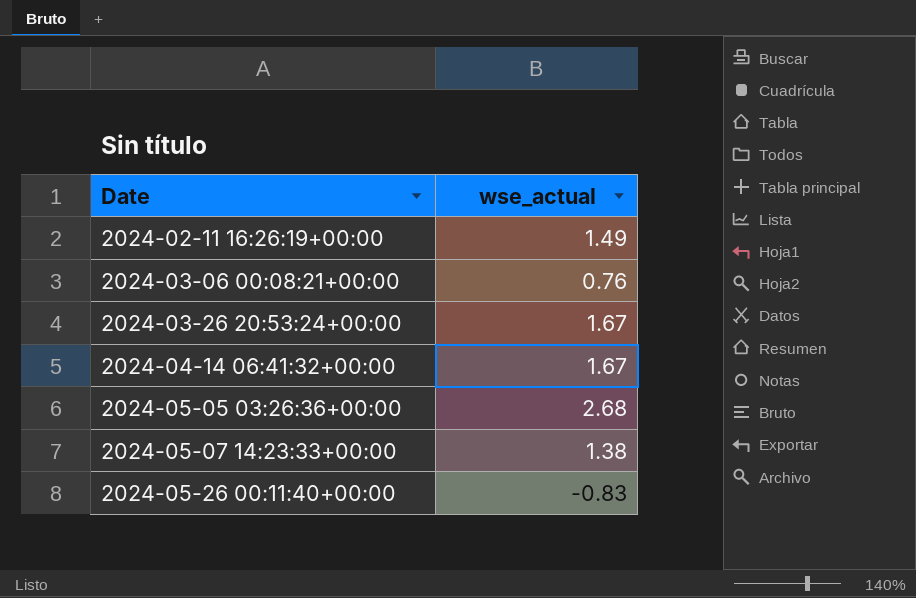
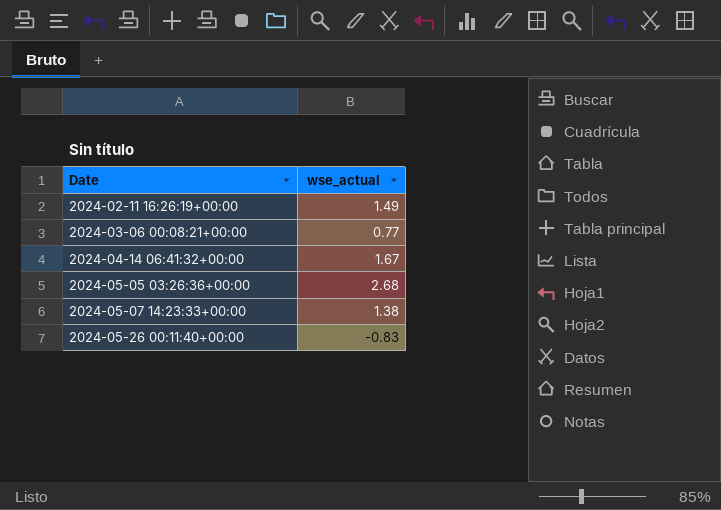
row 2024-03-26 20:53:24+00:00: 1.67 -> none
2024-03-06 00:08:21+00:00 | wse_actual: 0.76 -> 0.77

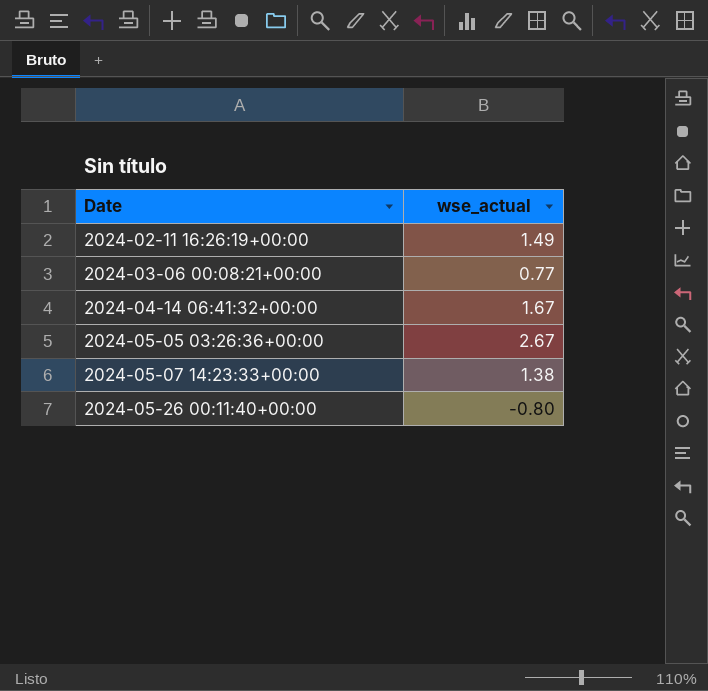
2024-05-05 03:26:36+00:00 | wse_actual: 2.68 -> 2.67
2024-05-26 00:11:40+00:00 | wse_actual: -0.83 -> -0.80

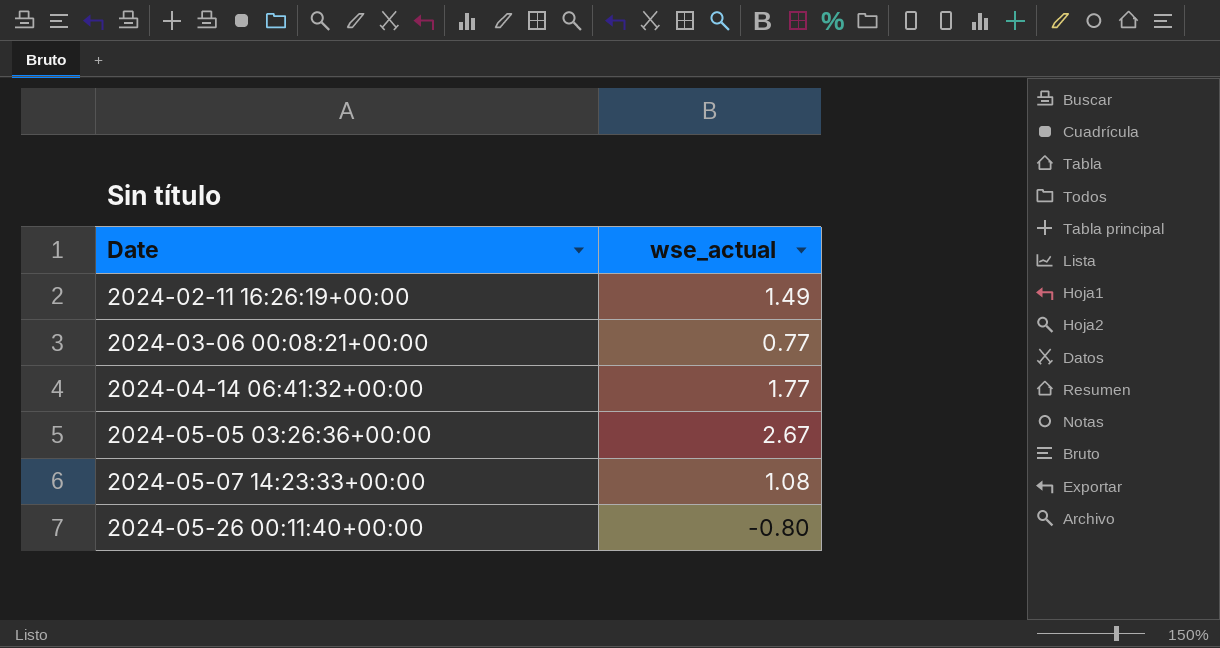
2024-04-14 06:41:32+00:00 | wse_actual: 1.67 -> 1.77
2024-05-07 14:23:33+00:00 | wse_actual: 1.38 -> 1.08

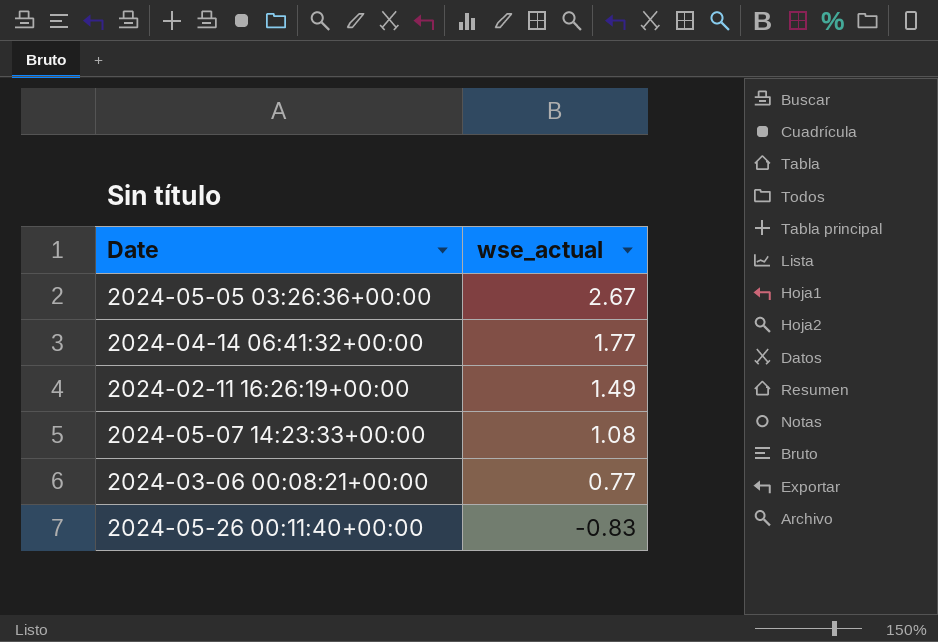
row order: Date ascending -> wse_actual descending
2024-05-26 00:11:40+00:00 | wse_actual: -0.80 -> -0.83

